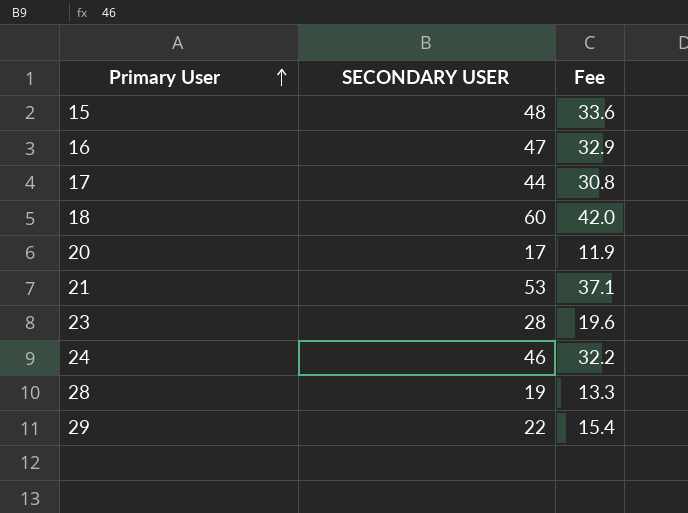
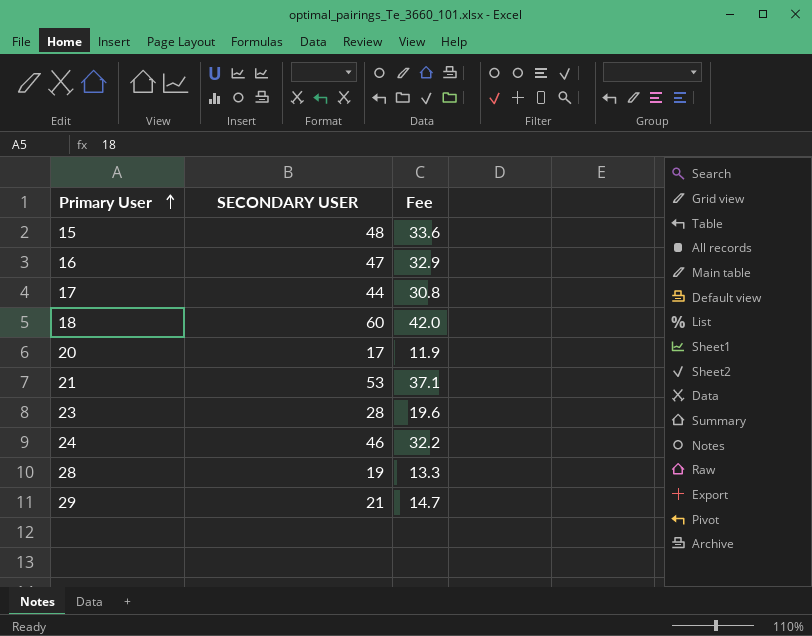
29 | SECONDARY USER: 22 -> 21
29 | Fee: 15.4 -> 14.7

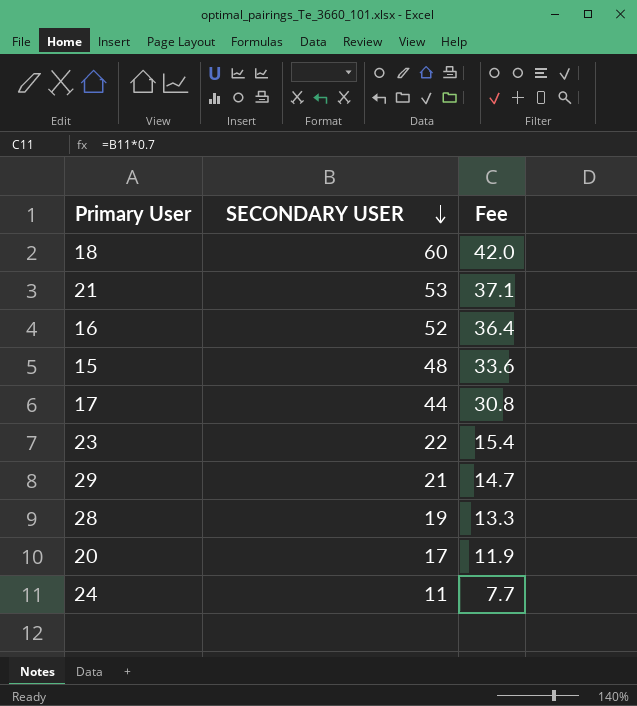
row order: Primary User ascending -> SECONDARY USER descending
16 | SECONDARY USER: 47 -> 52
16 | Fee: 32.9 -> 36.4
23 | SECONDARY USER: 28 -> 22
23 | Fee: 19.6 -> 15.4
24 | SECONDARY USER: 46 -> 11
24 | Fee: 32.2 -> 7.7

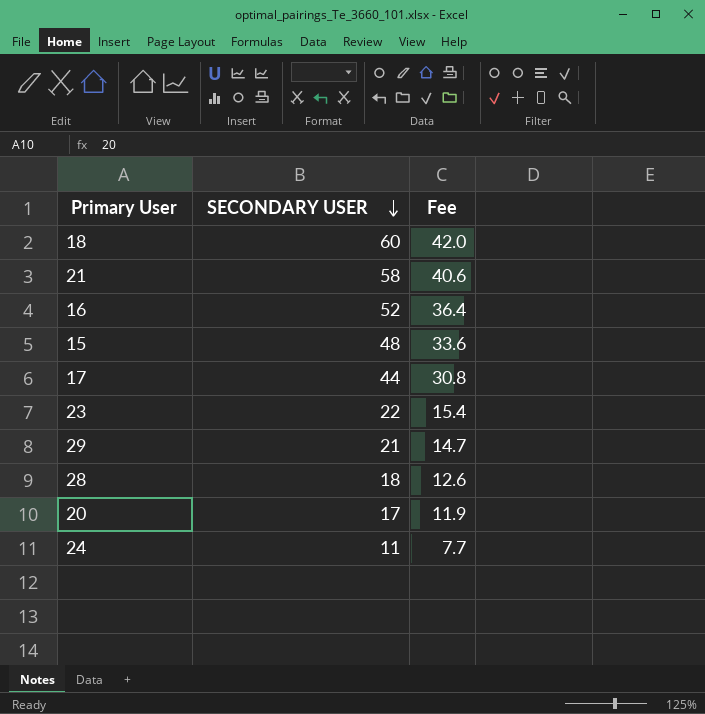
21 | SECONDARY USER: 53 -> 58
21 | Fee: 37.1 -> 40.6
28 | SECONDARY USER: 19 -> 18
28 | Fee: 13.3 -> 12.6

